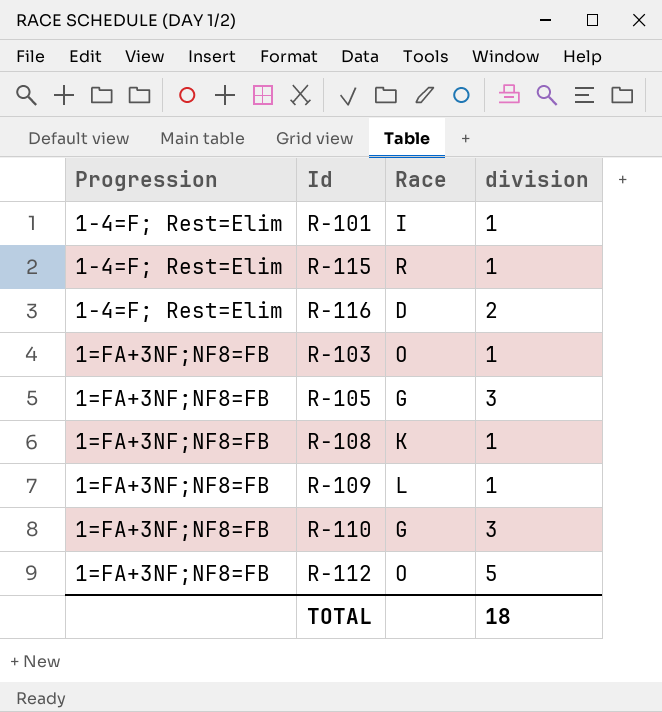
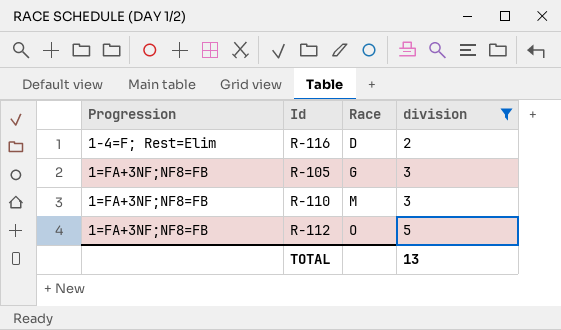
filter: none -> division != 1
R-110 | Race: G -> M
TOTAL | division: 18 -> 13

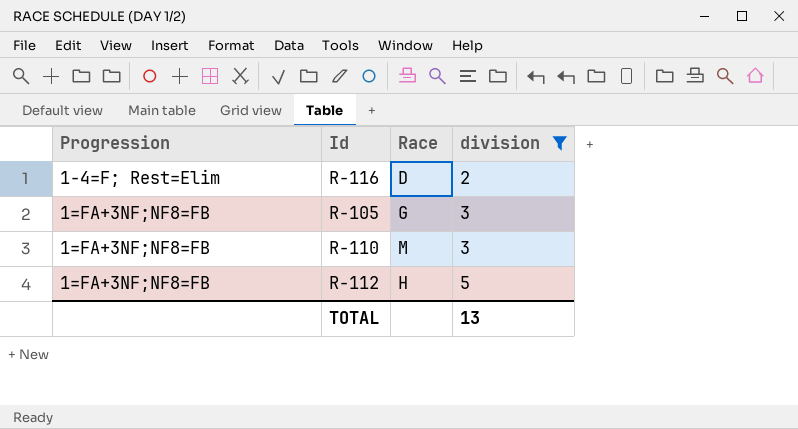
R-112 | Race: O -> H

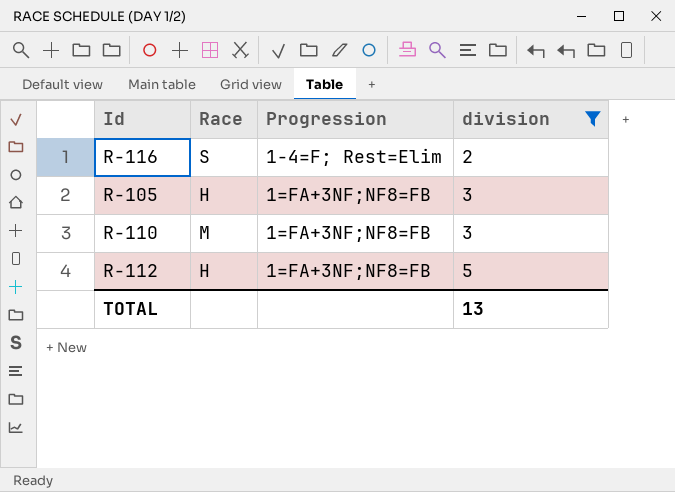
column Progression | position: 1 -> 3
R-116 | Race: D -> S
R-105 | Race: G -> H

